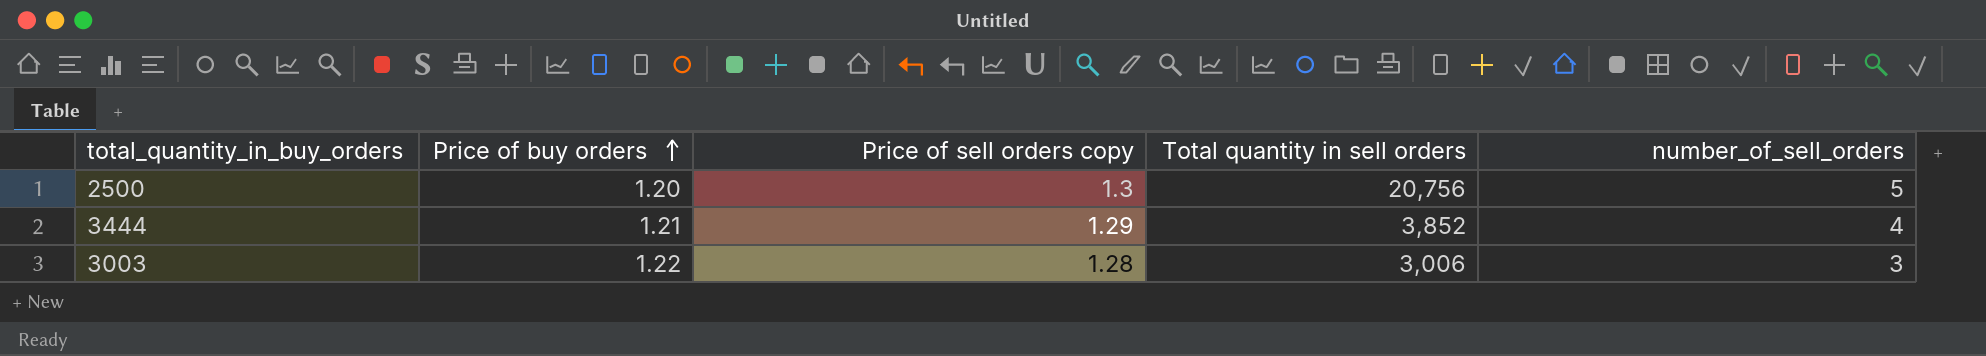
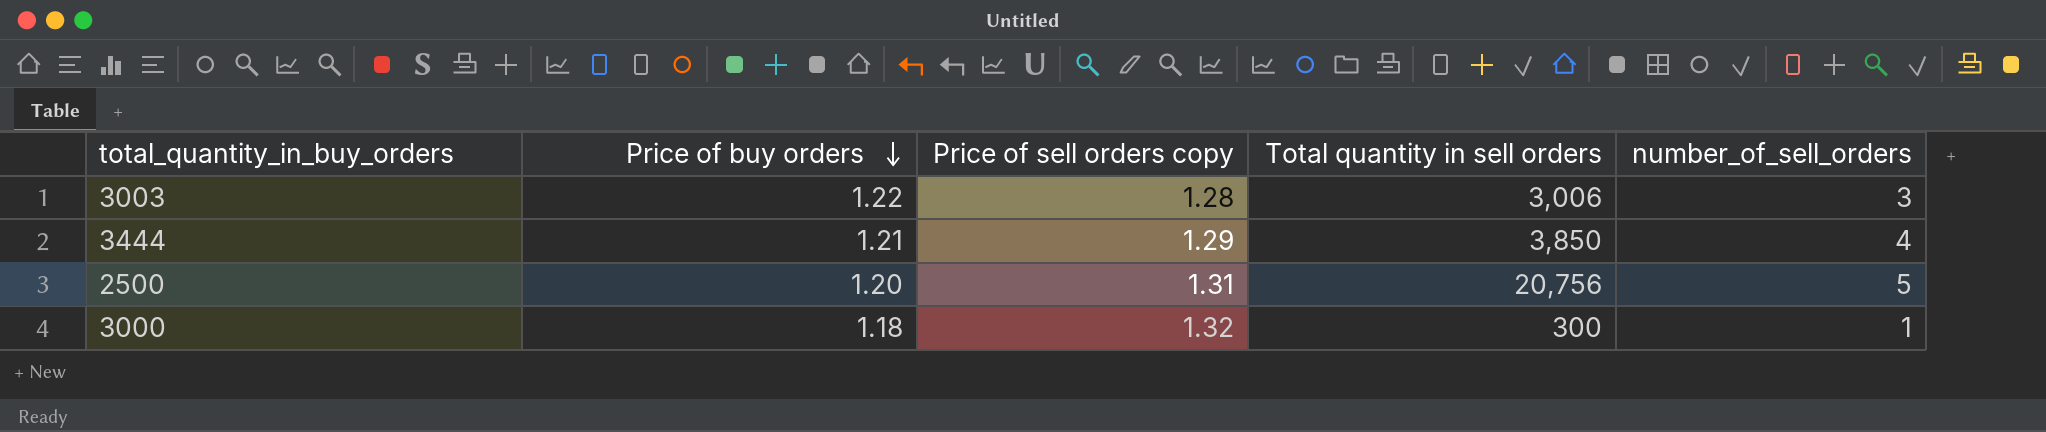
row order: Price of buy orders ascending -> Price of buy orders descending
3444 | Total quantity in sell orders: 3,852 -> 3,850
2500 | Price of sell orders copy: 1.3 -> 1.31
row 3000: none -> 1.18 | 1.32 | 300 | 1

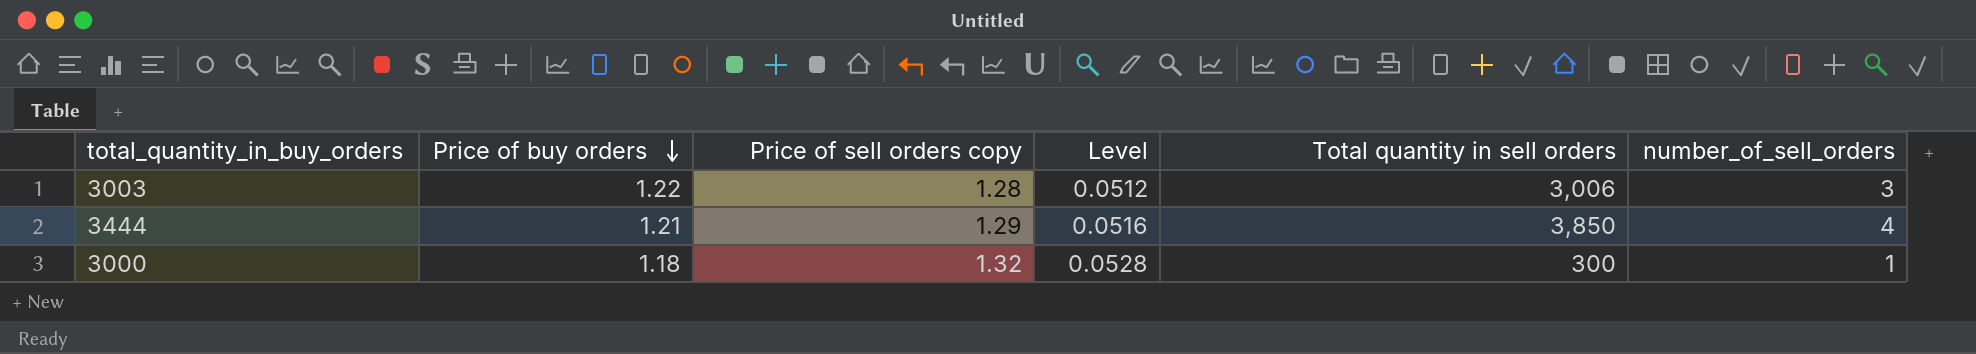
column Level | formula: none -> [Price of sell orders copy] * 0.04
row 2500: 1.20 | 1.31 | 20,756 | 5 -> none

